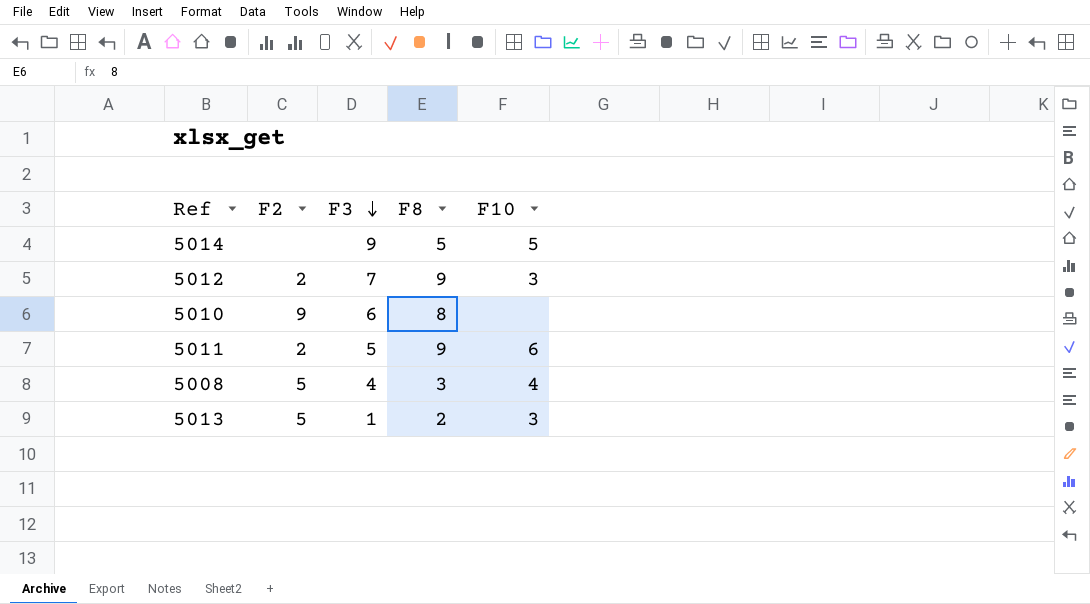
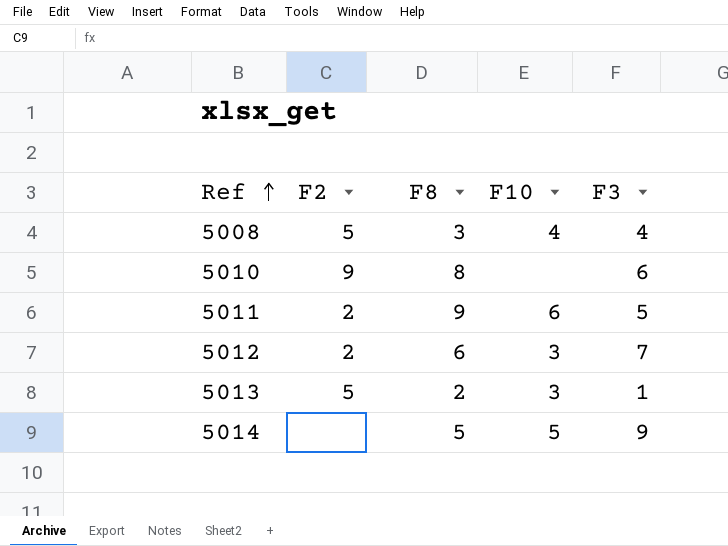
row order: F3 descending -> Ref ascending
column F3 | position: 3 -> 5
5012 | F8: 9 -> 6

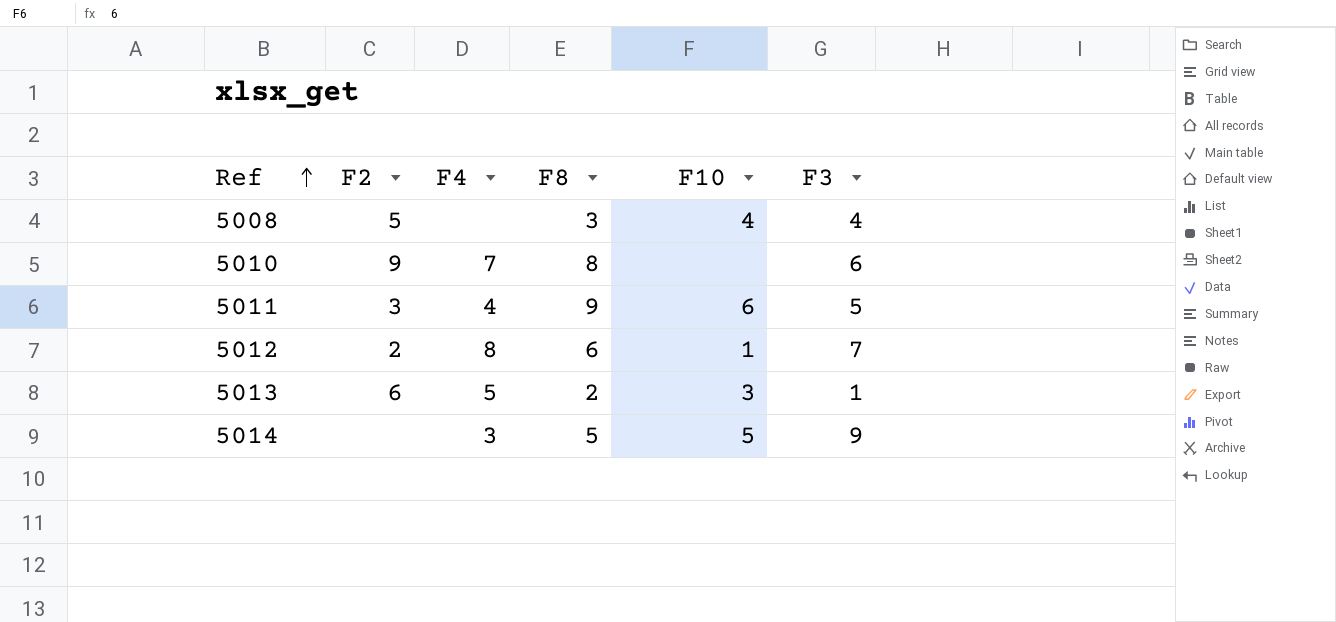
column F4 | position: none -> 3
5011 | F2: 2 -> 3
5012 | F10: 3 -> 1
5013 | F2: 5 -> 6

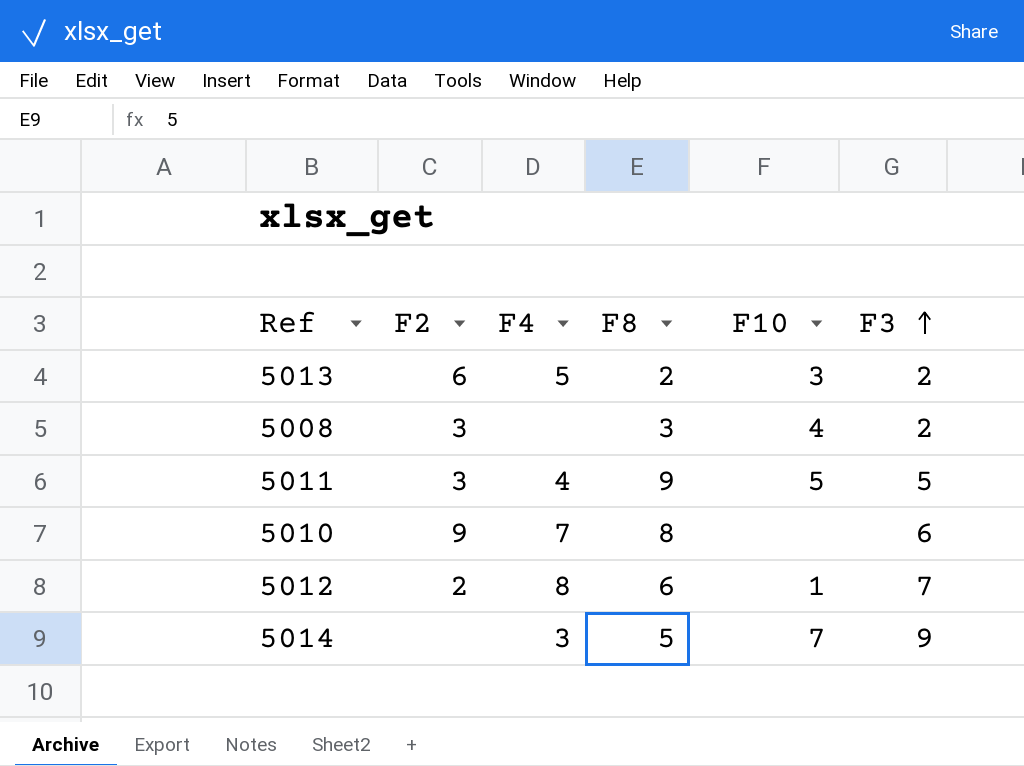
row order: Ref ascending -> F3 ascending
5013 | F3: 1 -> 2
5008 | F2: 5 -> 3
5008 | F3: 4 -> 2
5011 | F10: 6 -> 5
5014 | F10: 5 -> 7

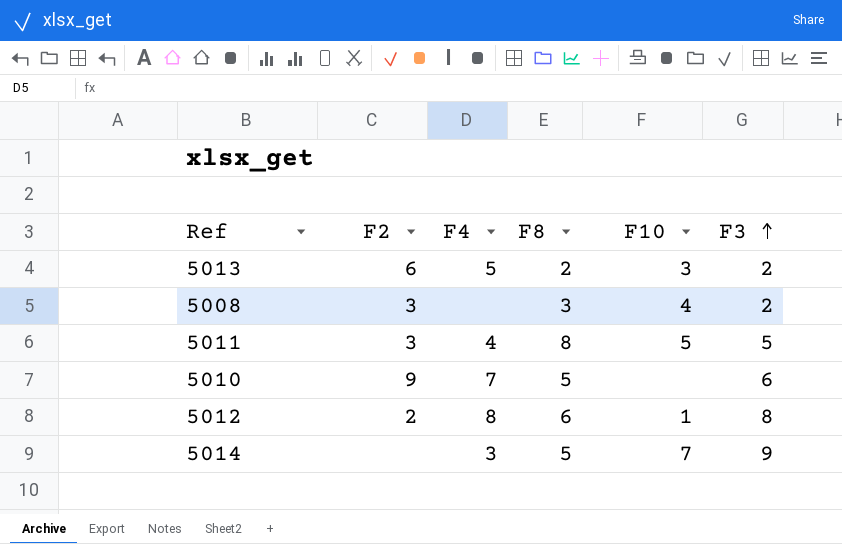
5011 | F8: 9 -> 8
5010 | F8: 8 -> 5
5012 | F3: 7 -> 8

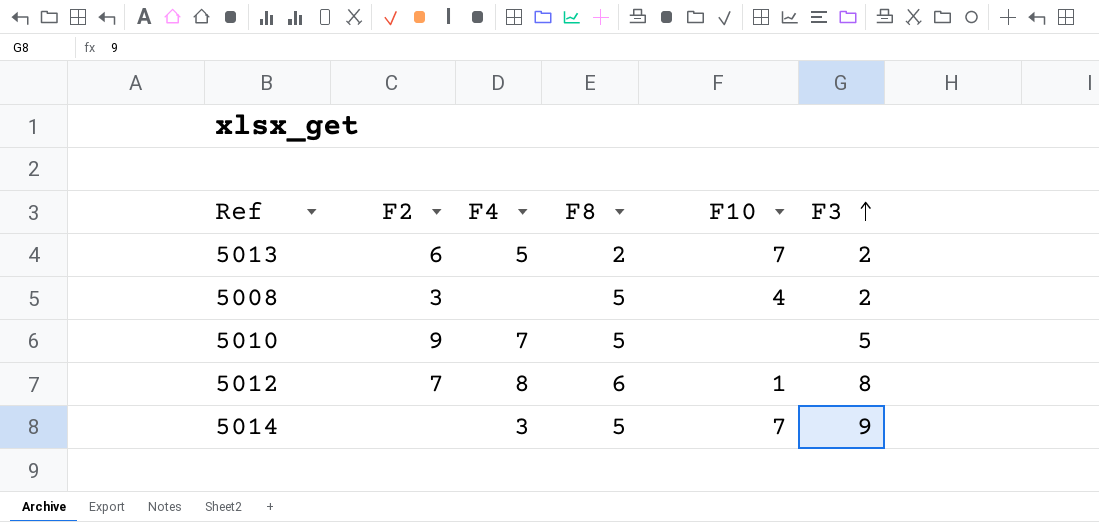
row 5011: 3 | 4 | 8 | 5 | 5 -> none
5013 | F10: 3 -> 7
5008 | F8: 3 -> 5
5010 | F3: 6 -> 5
5012 | F2: 2 -> 7

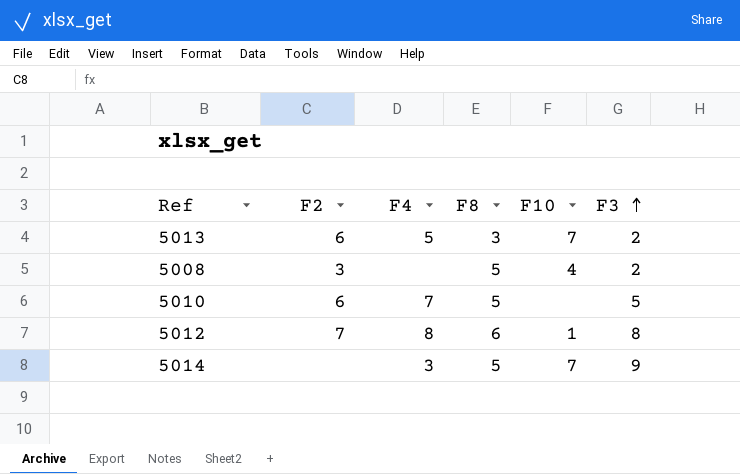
5013 | F8: 2 -> 3
5010 | F2: 9 -> 6

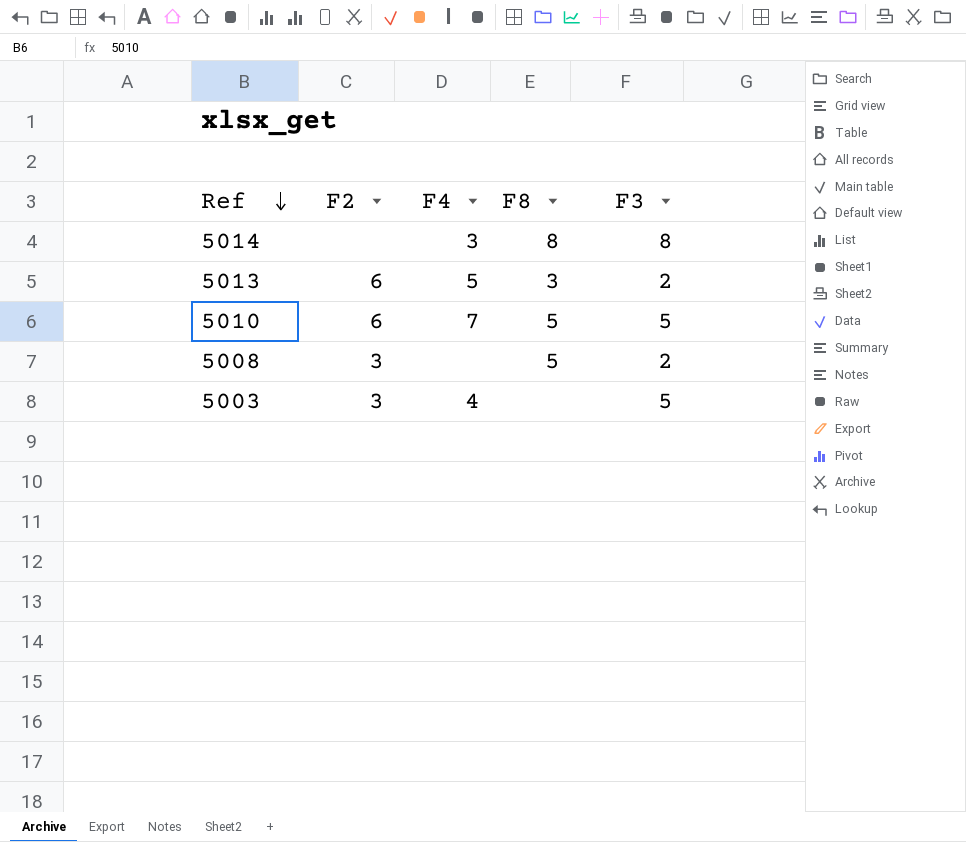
row order: F3 ascending -> Ref descending
column F10 | position: 5 -> none
row 5012: 7 | 8 | 6 | 1 | 8 -> none
5014 | F8: 5 -> 8
5014 | F3: 9 -> 8
row 5003: none -> 3 | 4 | none | 5

